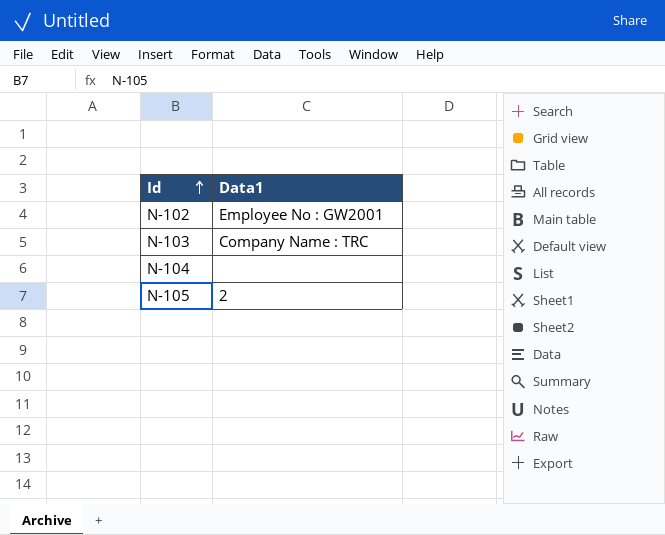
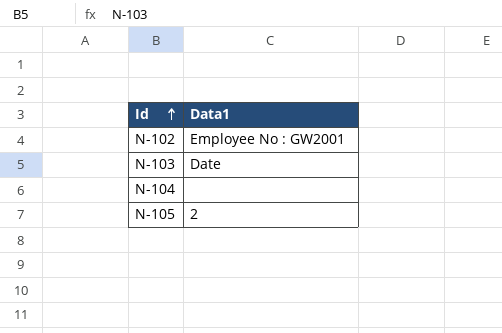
N-103 | Data1: Company Name : TRC -> Date

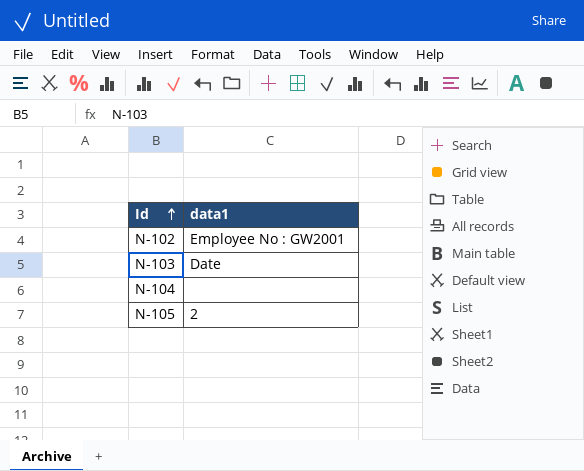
column name: Data1 -> data1

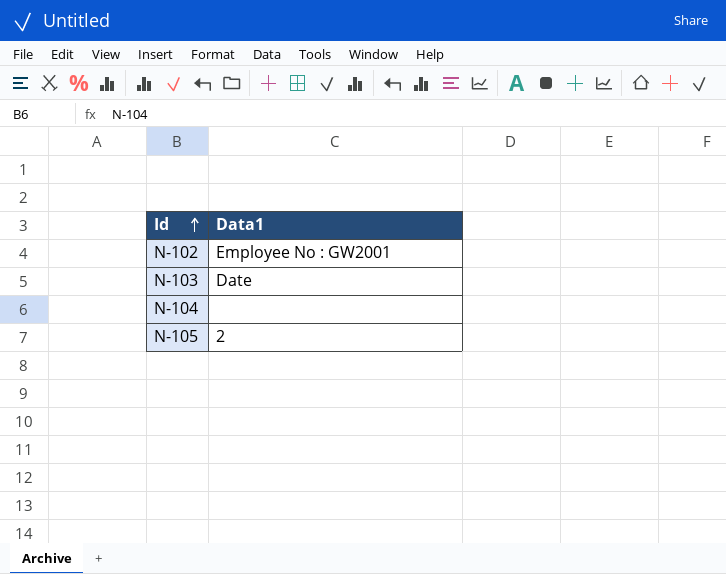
column name: data1 -> Data1

